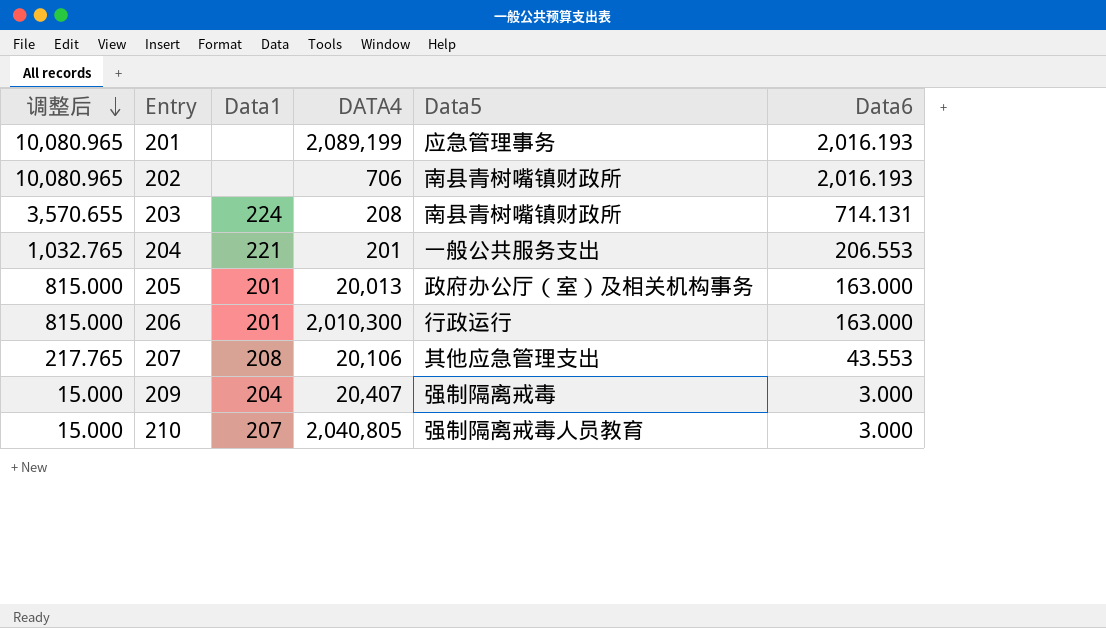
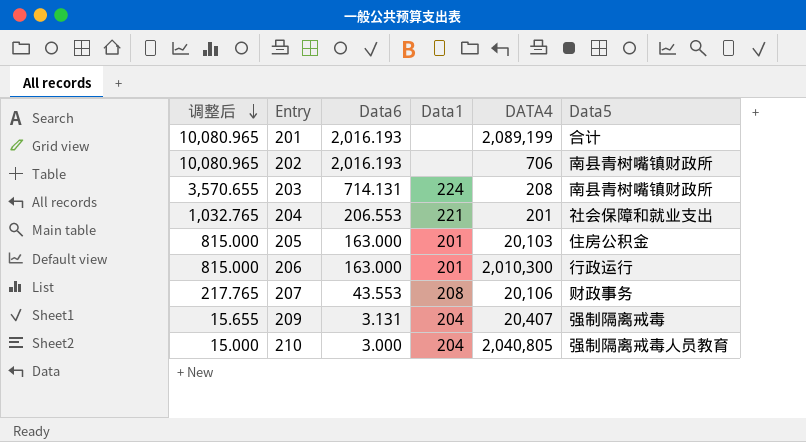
column Data6 | position: 6 -> 3
201 | Data5: 应急管理事务 -> 合计
204 | Data5: 一般公共服务支出 -> 社会保障和就业支出
205 | DATA4: 20,013 -> 20,103
205 | Data5: 政府办公厅（室）及相关机构事务 -> 住房公积金
207 | Data5: 其他应急管理支出 -> 财政事务
209 | 调整后: 15.000 -> 15.655
209 | Data6: 3.000 -> 3.131
210 | Data1: 207 -> 204

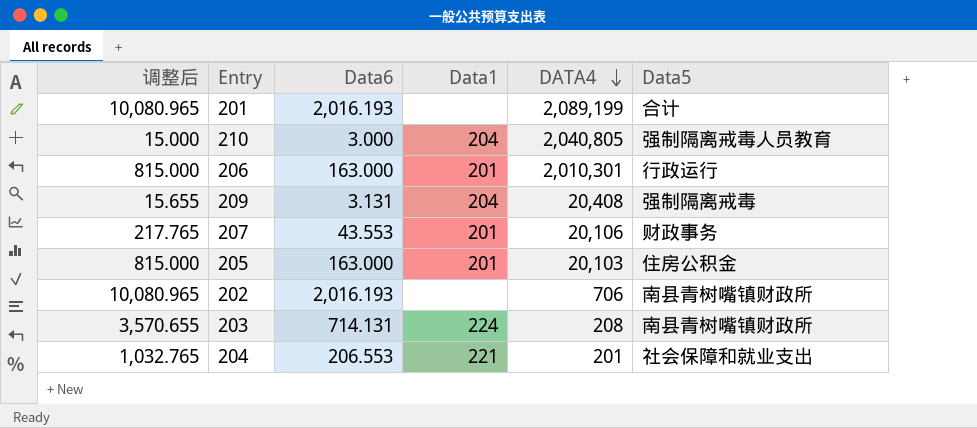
row order: 调整后 descending -> DATA4 descending
206 | DATA4: 2,010,300 -> 2,010,301
209 | DATA4: 20,407 -> 20,408
207 | Data1: 208 -> 201

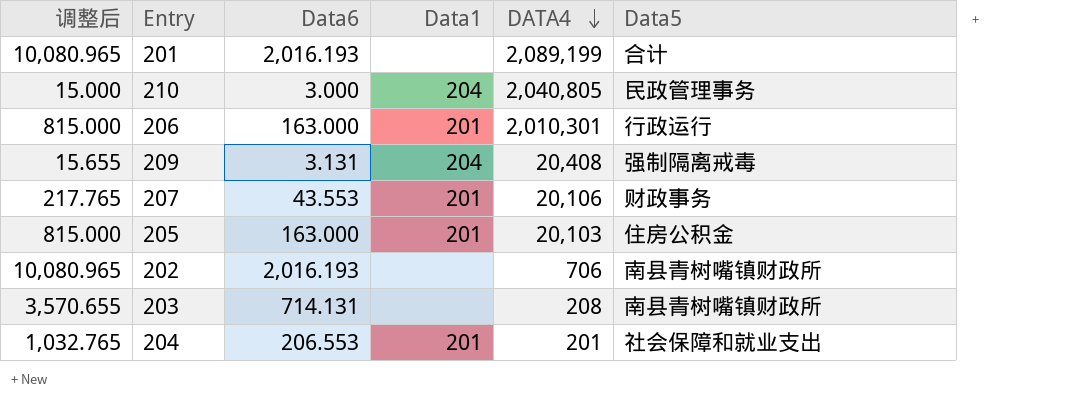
210 | Data5: 强制隔离戒毒人员教育 -> 民政管理事务
203 | Data1: 224 -> none
204 | Data1: 221 -> 201

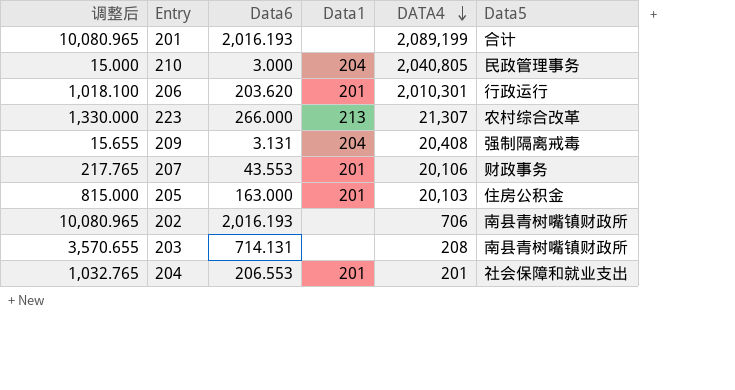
206 | 调整后: 815.000 -> 1,018.100
206 | Data6: 163.000 -> 203.620
row 223: none -> 1,330.000 | 266.000 | 213 | 21,307 | 农村综合改革

